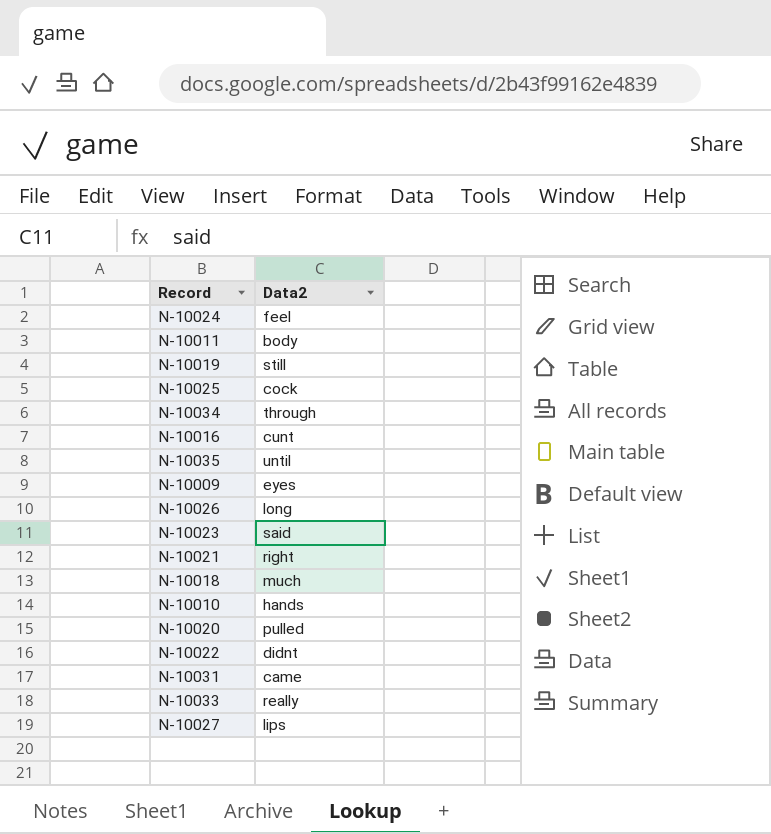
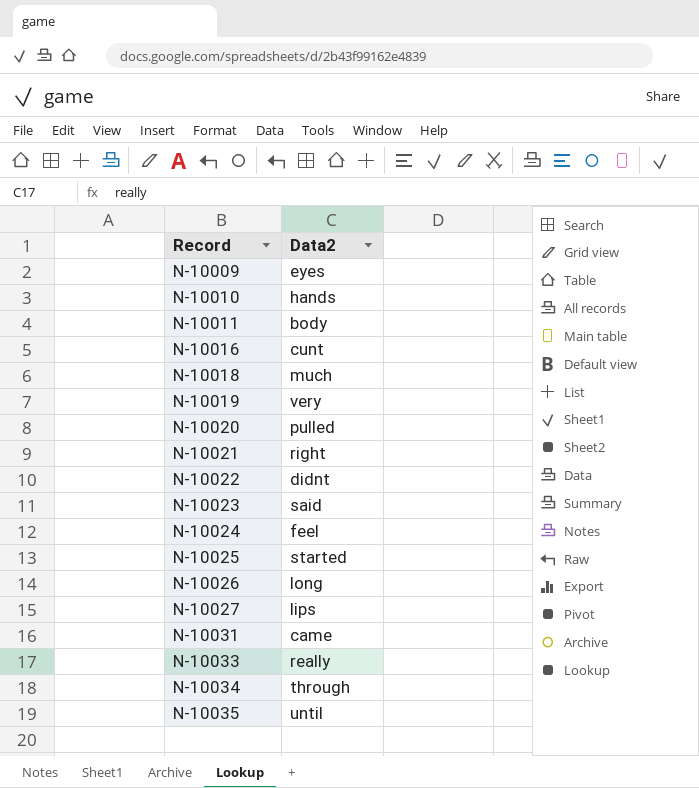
row order: none -> Record ascending
N-10019 | Data2: still -> very
N-10025 | Data2: cock -> started

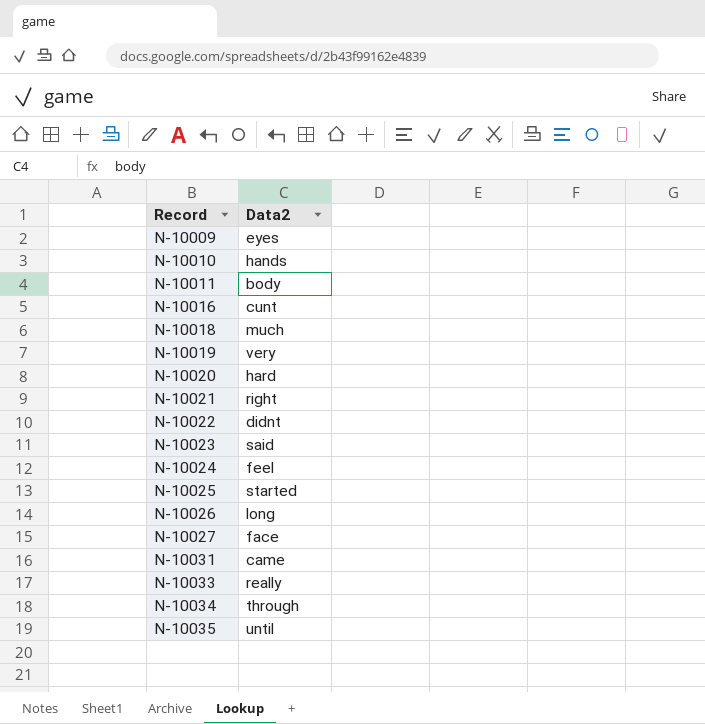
N-10020 | Data2: pulled -> hard
N-10027 | Data2: lips -> face

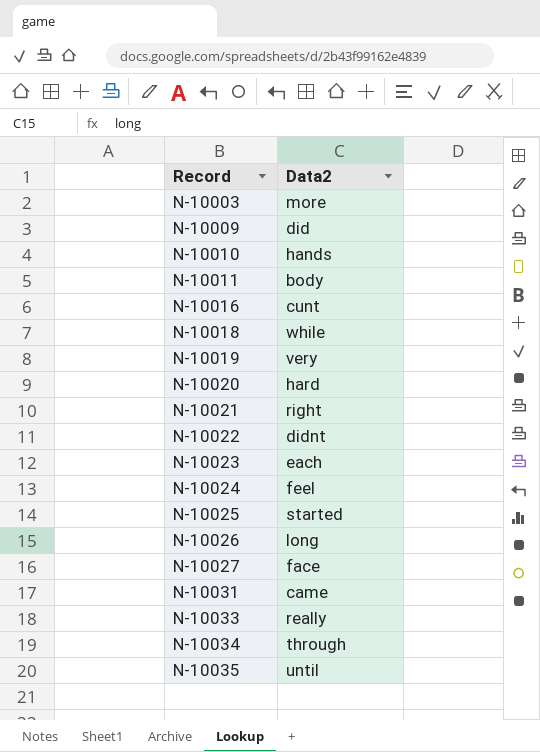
row N-10003: none -> more
N-10009 | Data2: eyes -> did
N-10018 | Data2: much -> while
N-10023 | Data2: said -> each

